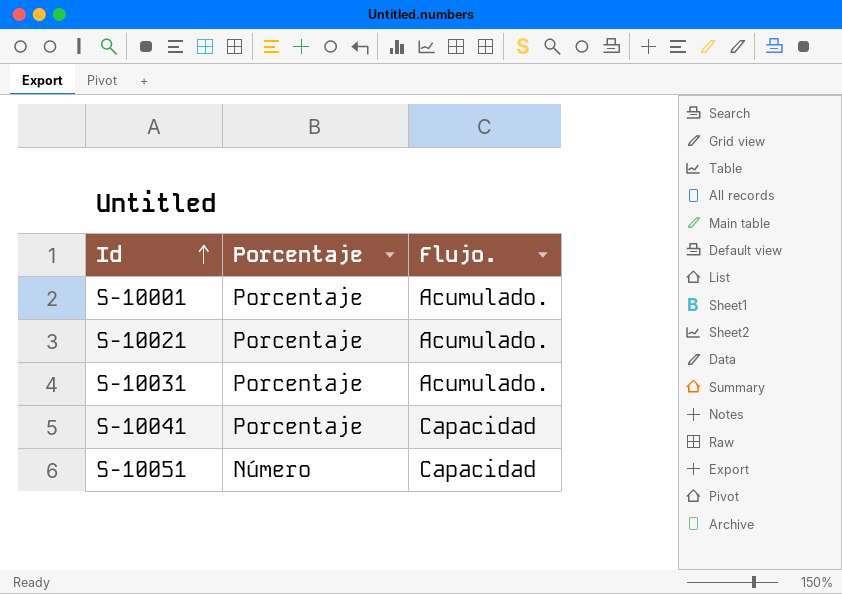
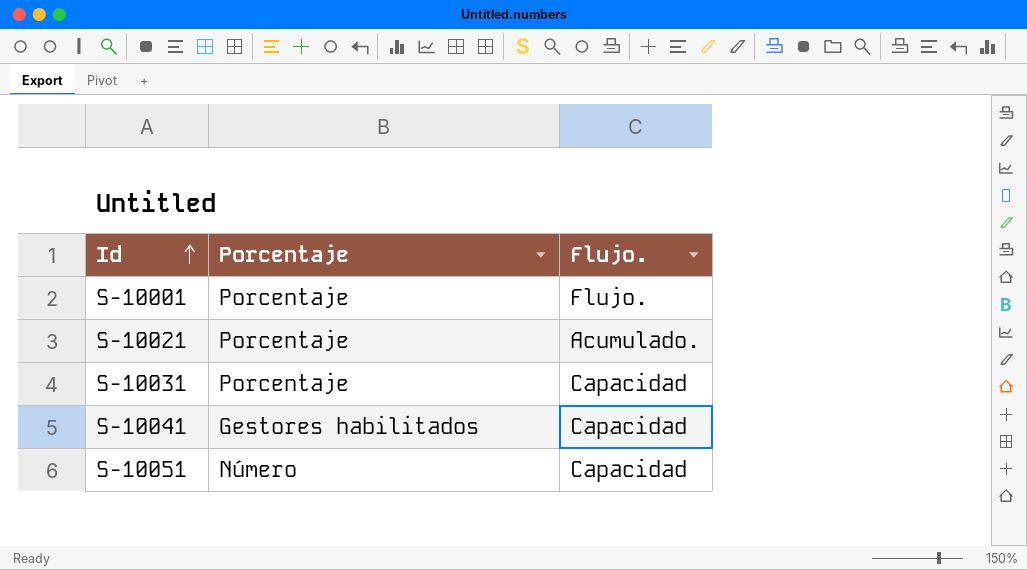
S-10001 | Flujo.: Acumulado. -> Flujo.
S-10031 | Flujo.: Acumulado. -> Capacidad
S-10041 | Porcentaje: Porcentaje -> Gestores habilitados

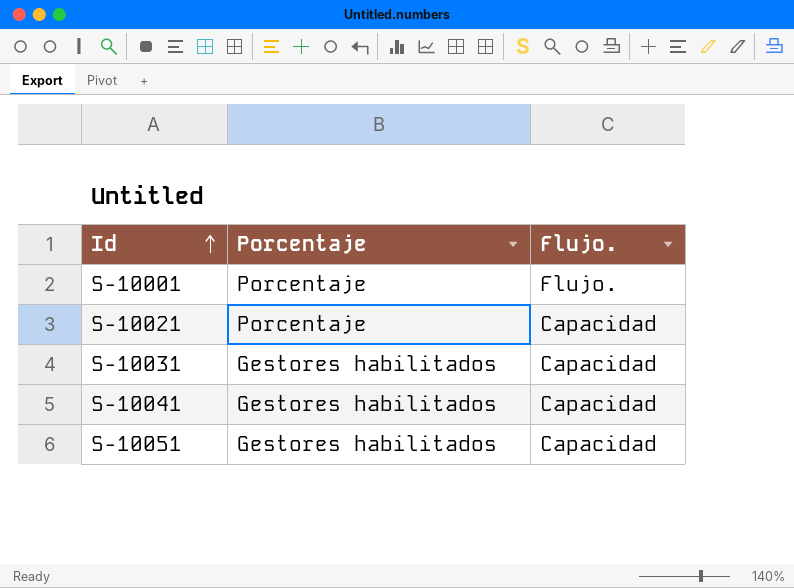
S-10021 | Flujo.: Acumulado. -> Capacidad
S-10031 | Porcentaje: Porcentaje -> Gestores habilitados
S-10051 | Porcentaje: Número -> Gestores habilitados

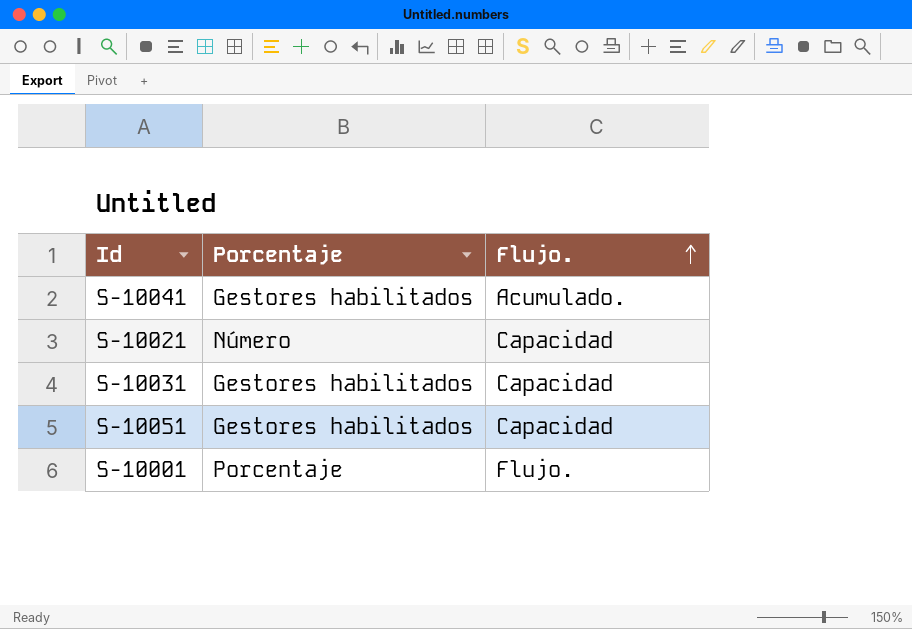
row order: Id ascending -> Flujo. ascending
S-10041 | Flujo.: Capacidad -> Acumulado.
S-10021 | Porcentaje: Porcentaje -> Número

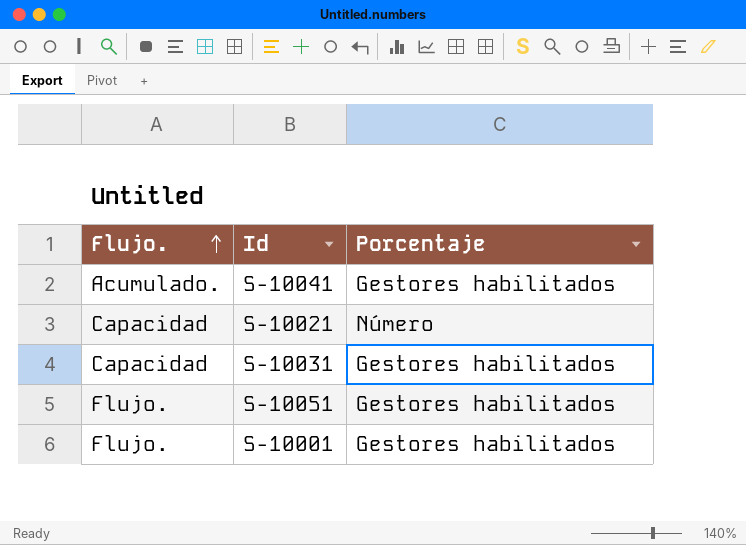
column Flujo. | position: 3 -> 1
S-10051 | Flujo.: Capacidad -> Flujo.
S-10001 | Porcentaje: Porcentaje -> Gestores habilitados

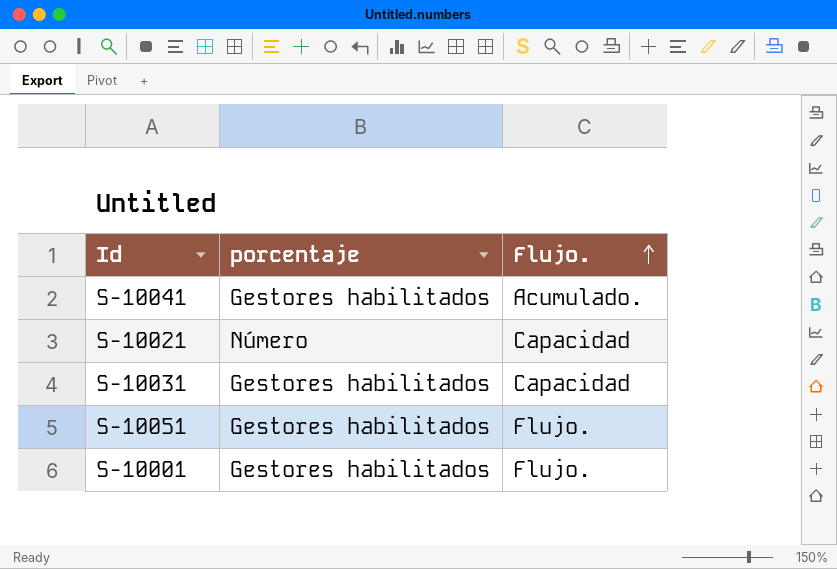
column name: Porcentaje -> porcentaje
column Flujo. | position: 1 -> 3

